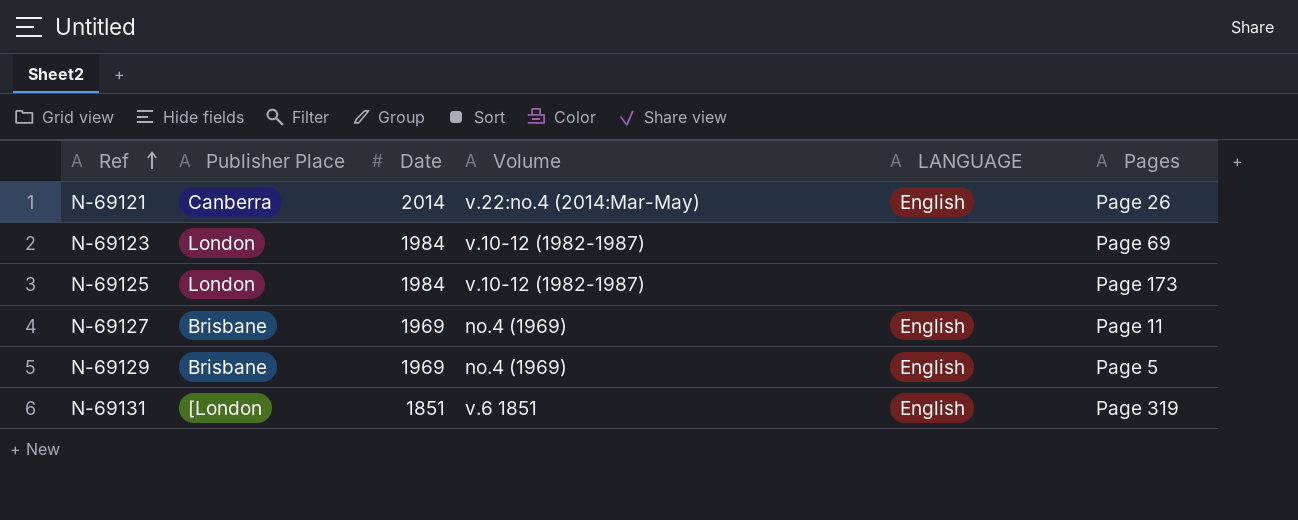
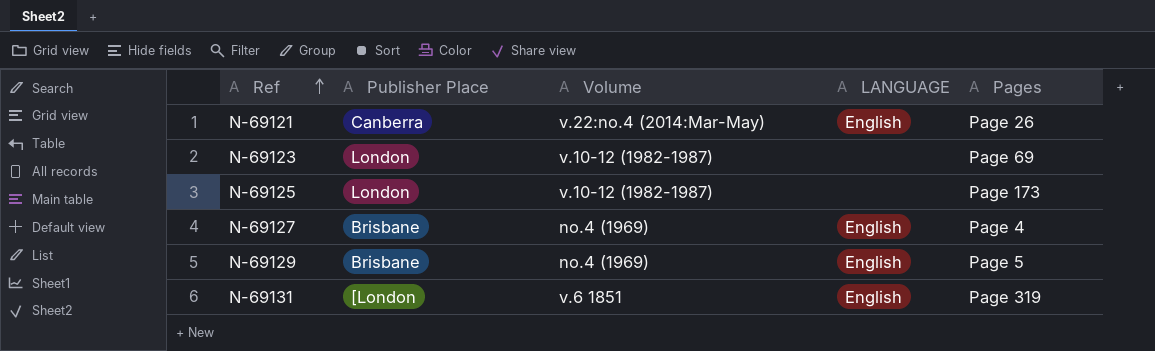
column Date | position: 3 -> none
N-69127 | Pages: Page 11 -> Page 4

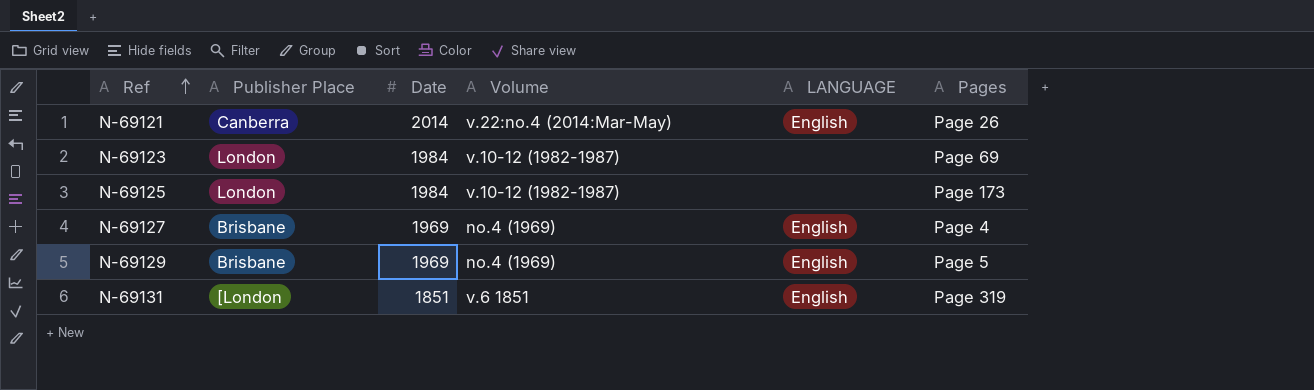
column Date | position: none -> 3

